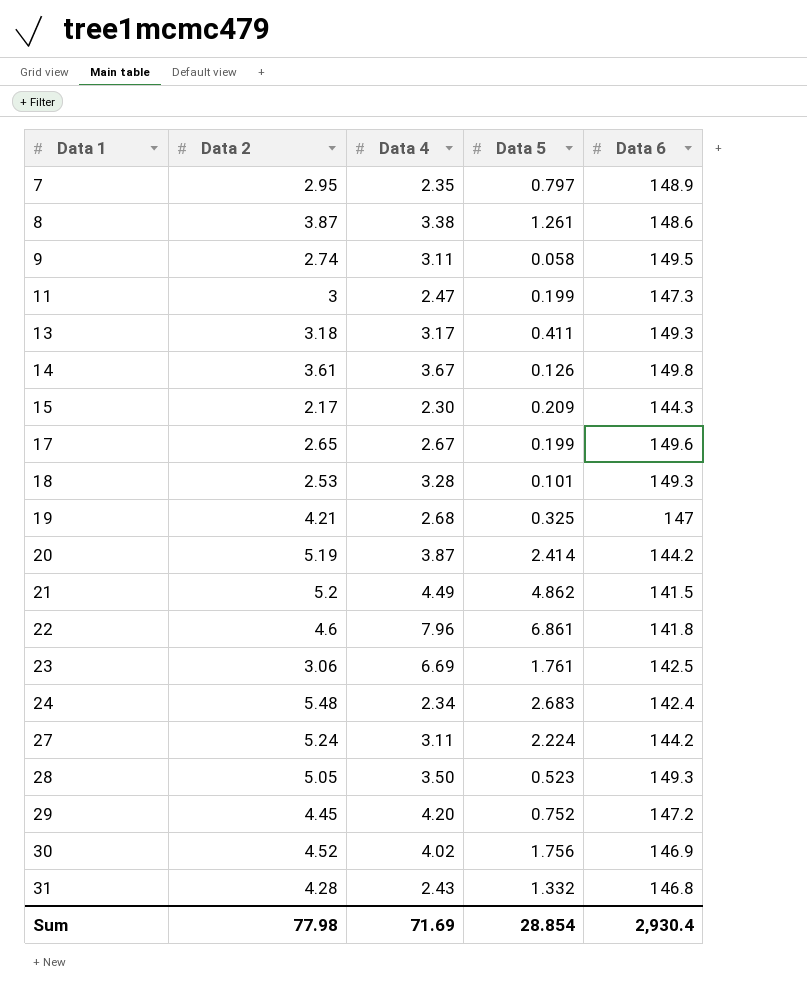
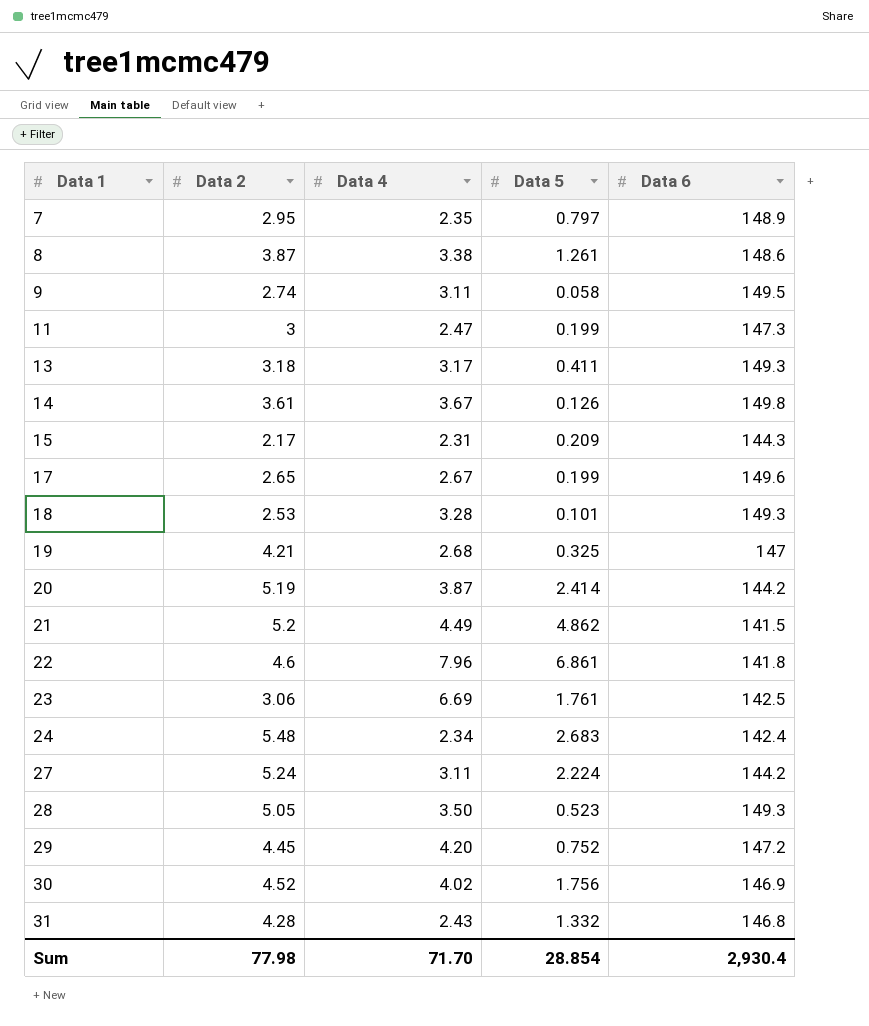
15 | Data 4: 2.30 -> 2.31
Sum | Data 4: 71.69 -> 71.70

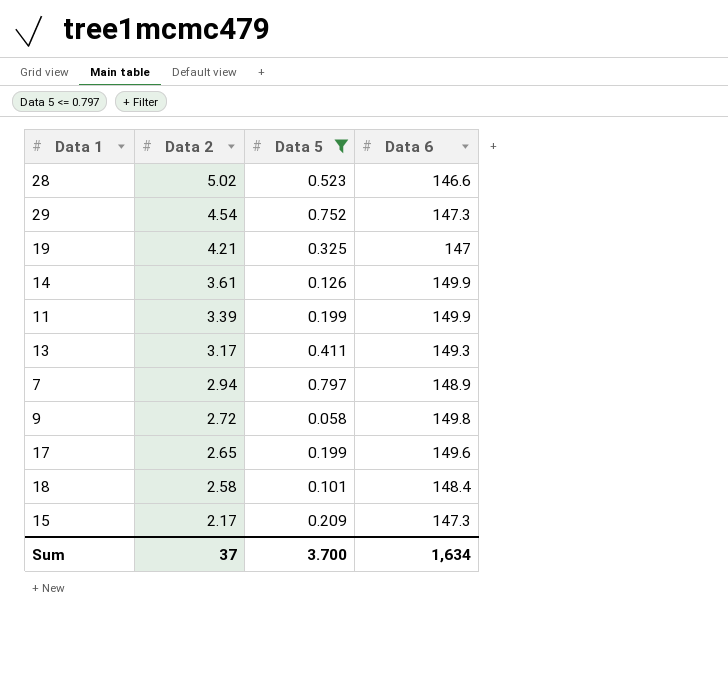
filter: none -> Data 5 <= 0.797
row order: Data 1 ascending -> Data 2 descending
column Data 4 | position: 3 -> none
28 | Data 2: 5.05 -> 5.02
28 | Data 6: 149.3 -> 146.6
29 | Data 2: 4.45 -> 4.54
29 | Data 6: 147.2 -> 147.3
14 | Data 6: 149.8 -> 149.9
11 | Data 2: 3 -> 3.39
11 | Data 6: 147.3 -> 149.9
13 | Data 2: 3.18 -> 3.17
7 | Data 2: 2.95 -> 2.94
9 | Data 2: 2.74 -> 2.72
9 | Data 6: 149.5 -> 149.8
18 | Data 2: 2.53 -> 2.58
18 | Data 6: 149.3 -> 148.4
15 | Data 6: 144.3 -> 147.3
Sum | Data 2: 77.98 -> 37
Sum | Data 5: 28.854 -> 3.700
Sum | Data 6: 2,930.4 -> 1,634

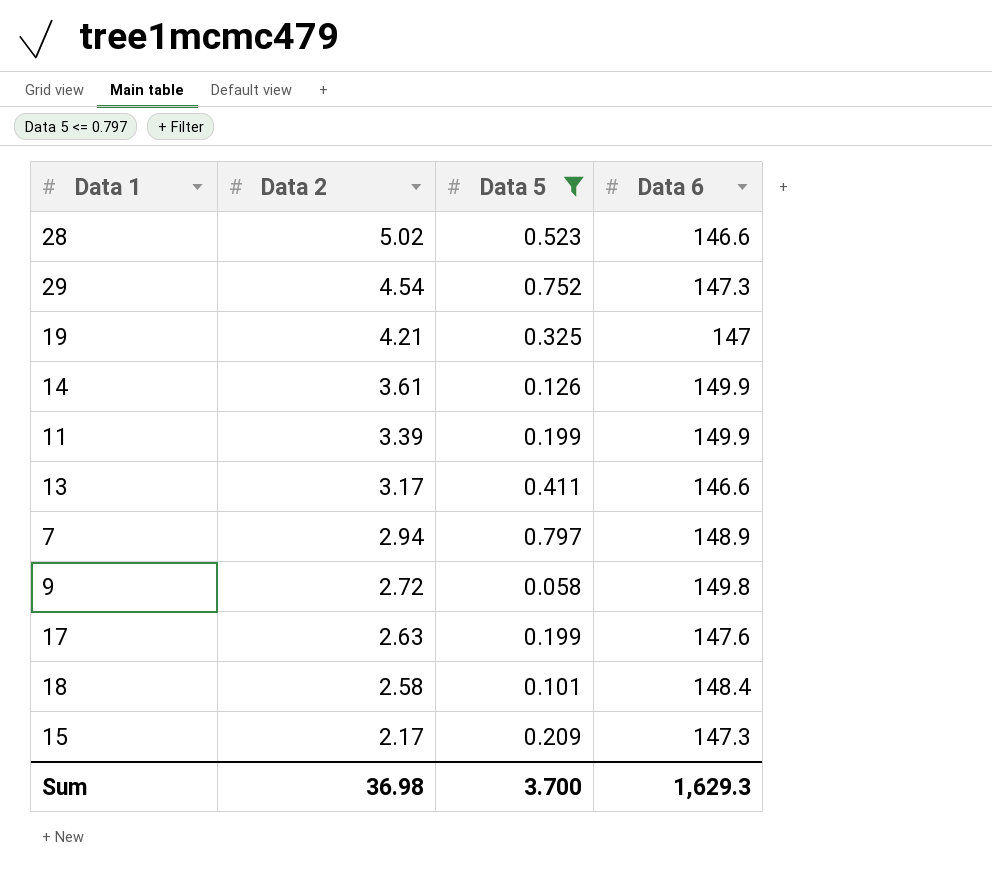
13 | Data 6: 149.3 -> 146.6
17 | Data 2: 2.65 -> 2.63
17 | Data 6: 149.6 -> 147.6
Sum | Data 2: 37 -> 36.98
Sum | Data 6: 1,634 -> 1,629.3

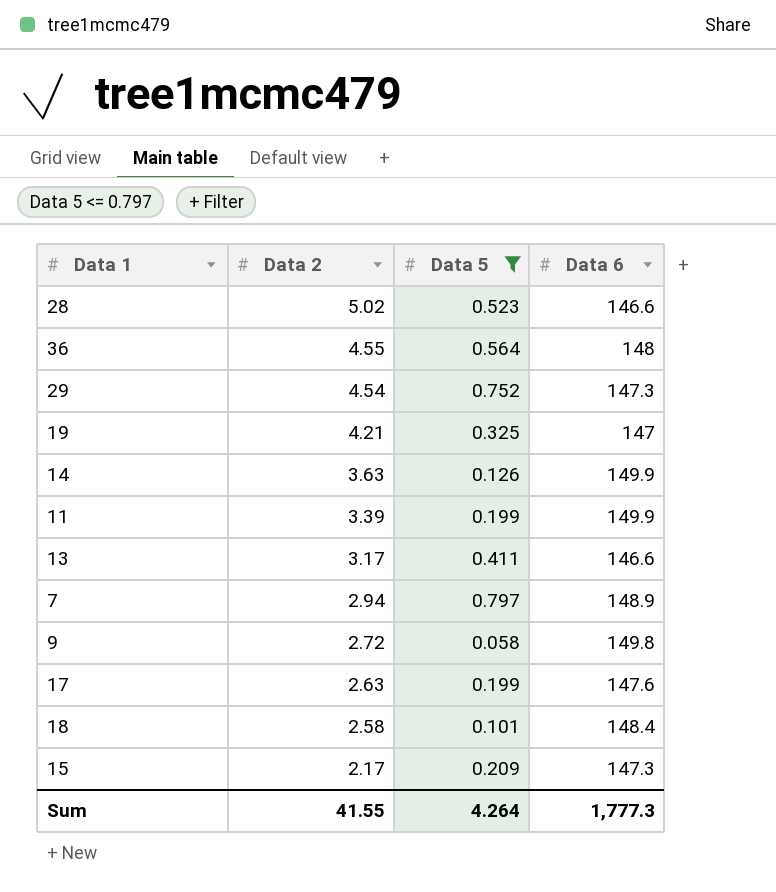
row 36: none -> 4.55 | 0.564 | 148
14 | Data 2: 3.61 -> 3.63
Sum | Data 2: 36.98 -> 41.55
Sum | Data 5: 3.700 -> 4.264
Sum | Data 6: 1,629.3 -> 1,777.3

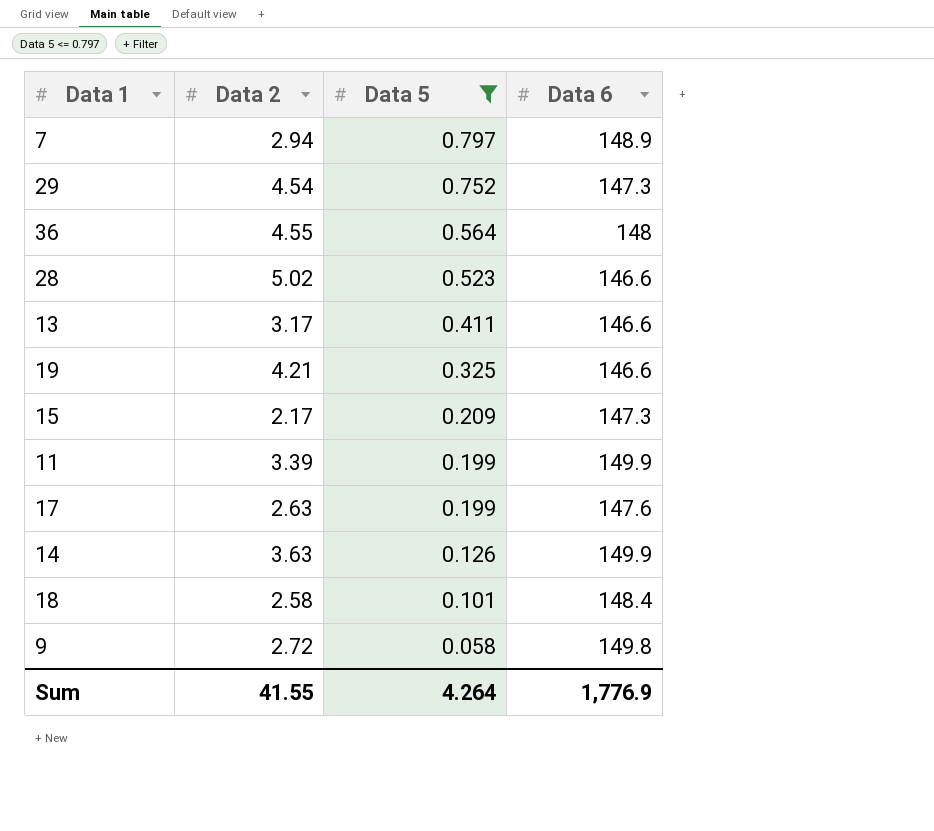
row order: Data 2 descending -> Data 5 descending
19 | Data 6: 147 -> 146.6
Sum | Data 6: 1,777.3 -> 1,776.9

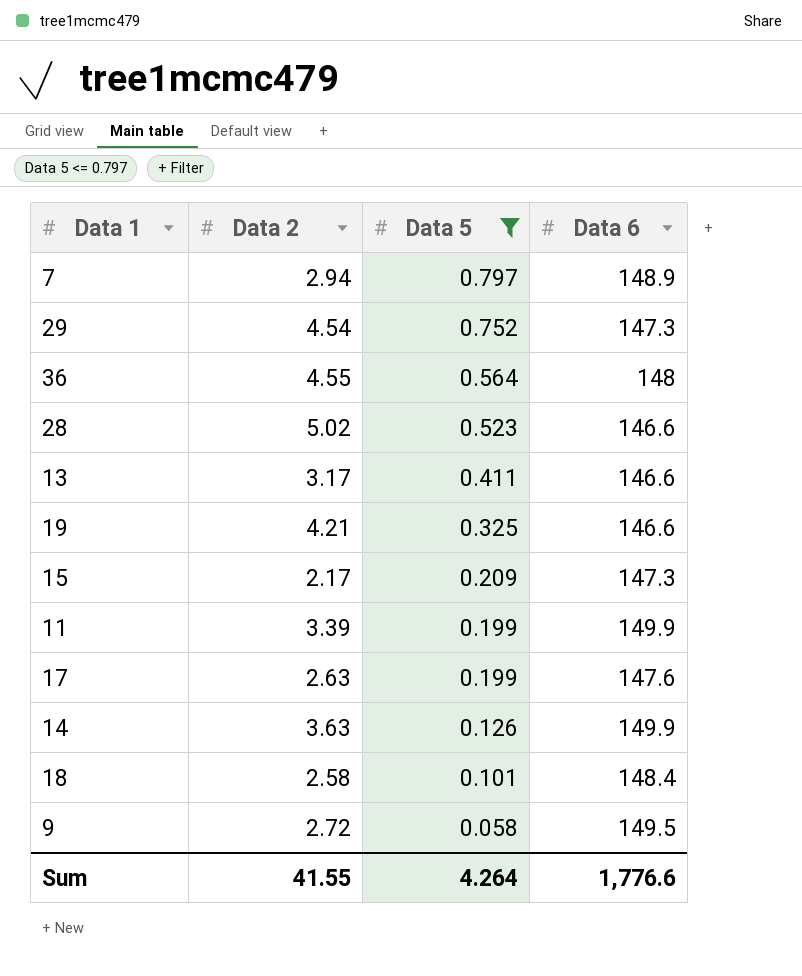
9 | Data 6: 149.8 -> 149.5
Sum | Data 6: 1,776.9 -> 1,776.6

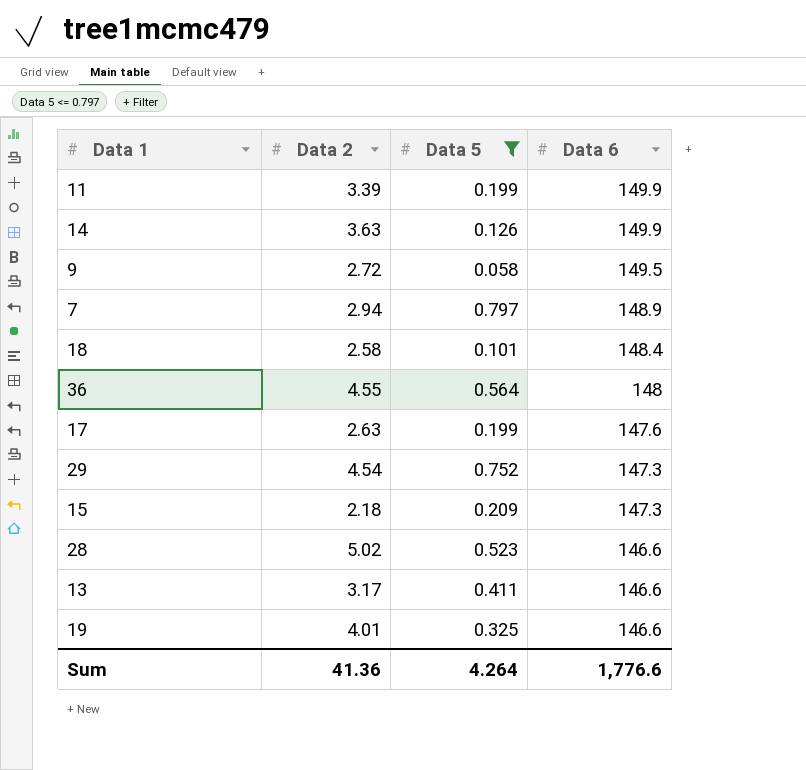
row order: Data 5 descending -> Data 6 descending
15 | Data 2: 2.17 -> 2.18
19 | Data 2: 4.21 -> 4.01
Sum | Data 2: 41.55 -> 41.36

